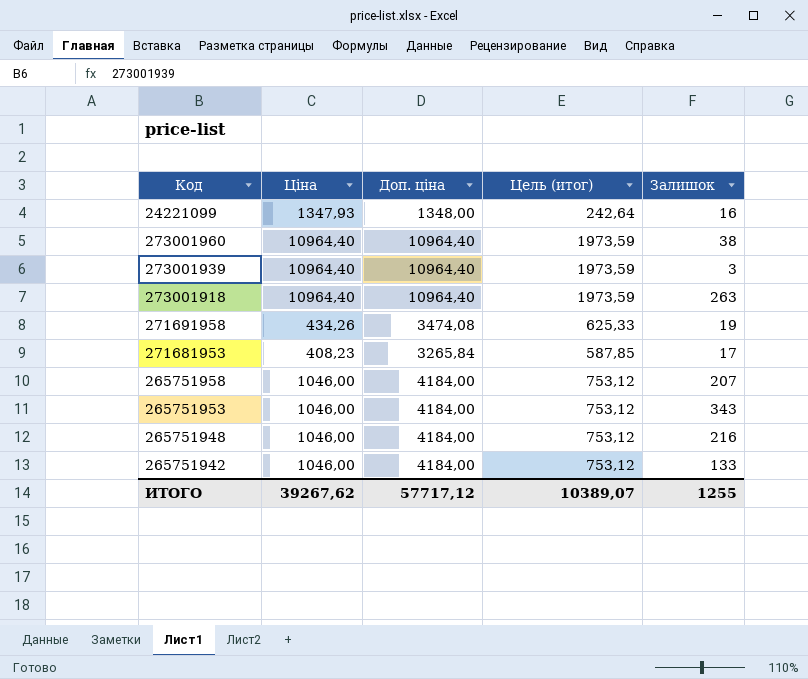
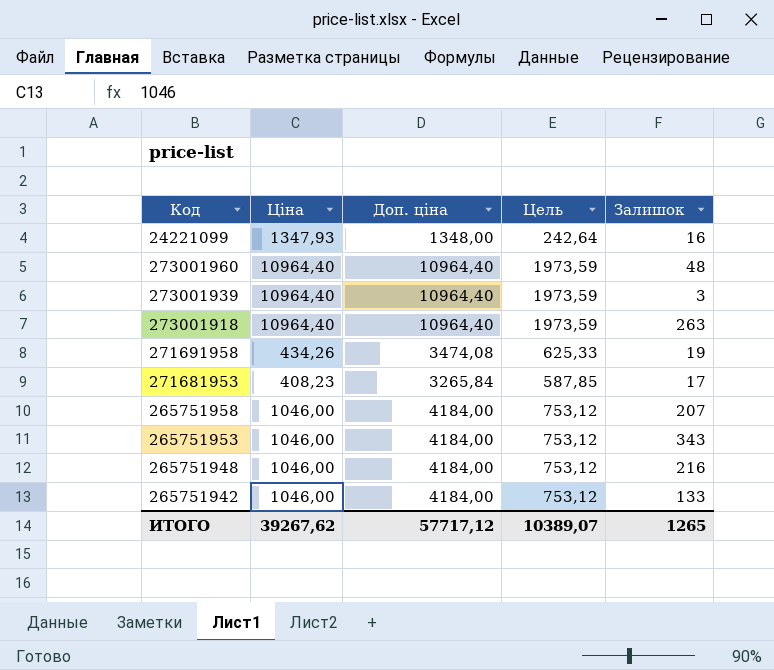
column name: Цель (итог) -> Цель
273001960 | Залишок: 38 -> 48
ИТОГО | Залишок: 1255 -> 1265

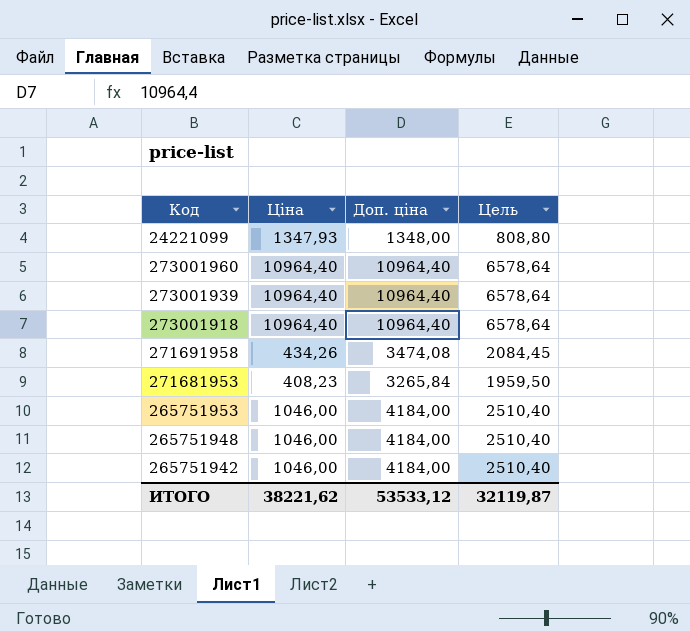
column Залишок | position: 5 -> none
column Цель | formula: [Доп. ціна] * 0,18 -> [Доп. ціна] * 0,6
row 265751958: 1046,00 | 4184,00 | 753,12 | 207 -> none
ИТОГО | Ціна: 39267,62 -> 38221,62
ИТОГО | Доп. ціна: 57717,12 -> 53533,12
ИТОГО | Цель: 10389,07 -> 32119,87

